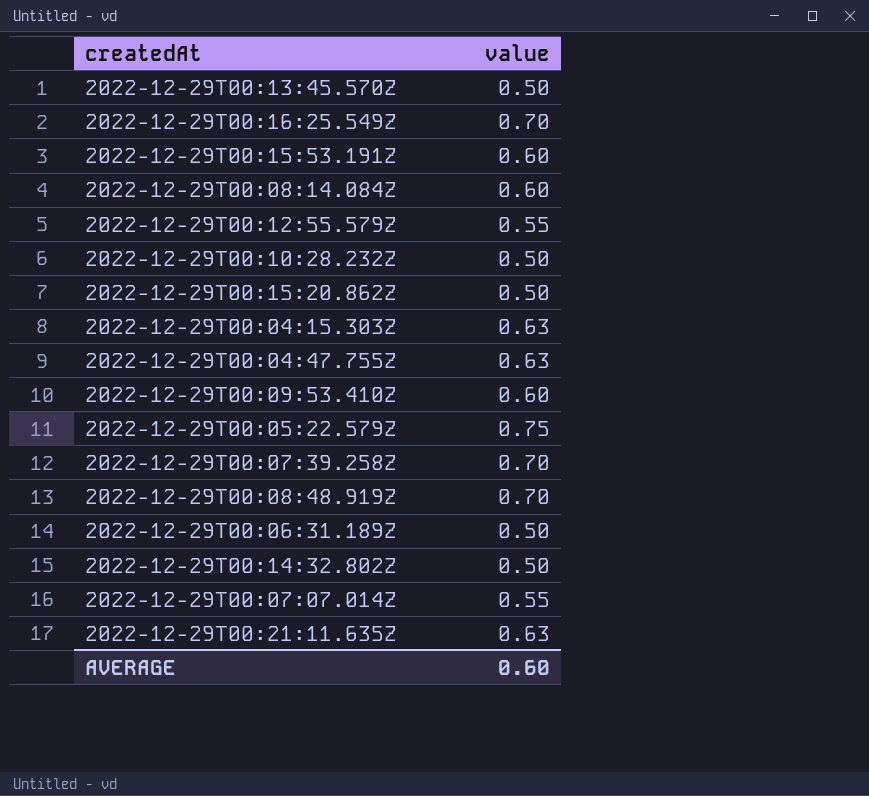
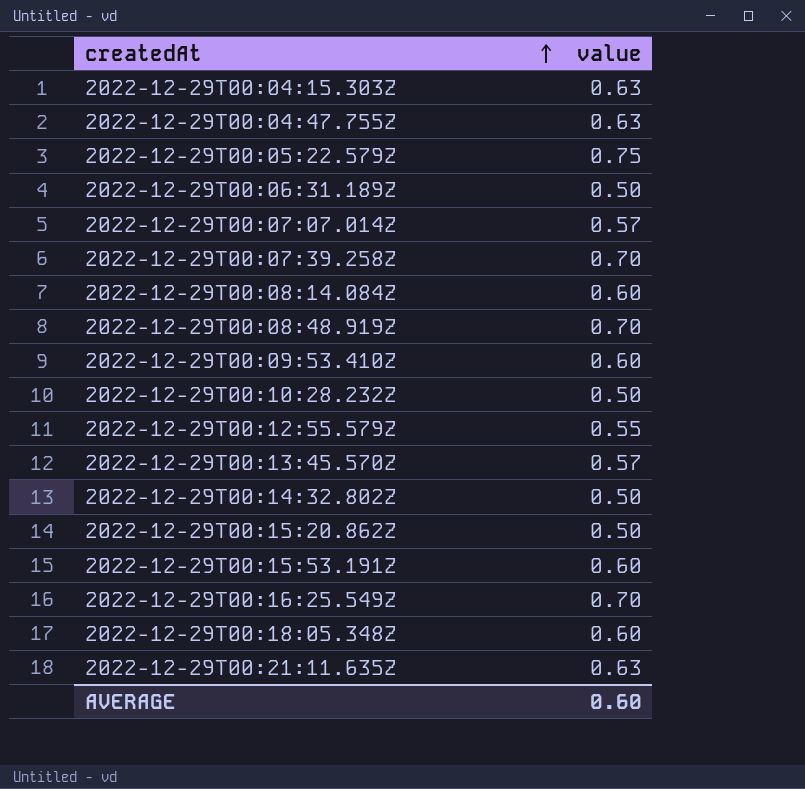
row order: none -> createdAt ascending
2022-12-29T00:07:07.014Z | value: 0.55 -> 0.57
2022-12-29T00:13:45.570Z | value: 0.50 -> 0.57
row 2022-12-29T00:18:05.348Z: none -> 0.60

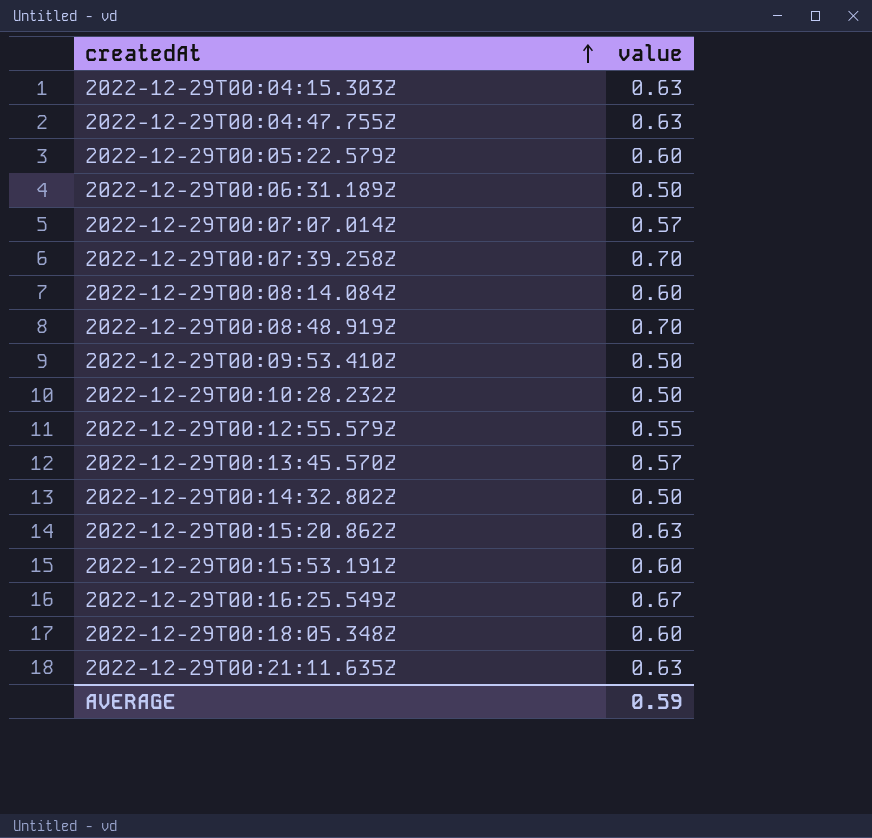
2022-12-29T00:05:22.579Z | value: 0.75 -> 0.60
2022-12-29T00:09:53.410Z | value: 0.60 -> 0.50
2022-12-29T00:15:20.862Z | value: 0.50 -> 0.63
2022-12-29T00:16:25.549Z | value: 0.70 -> 0.67
AVERAGE | value: 0.60 -> 0.59

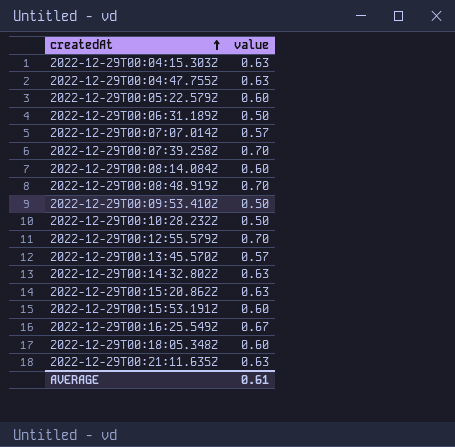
2022-12-29T00:12:55.579Z | value: 0.55 -> 0.70
2022-12-29T00:14:32.802Z | value: 0.50 -> 0.63
AVERAGE | value: 0.59 -> 0.61

